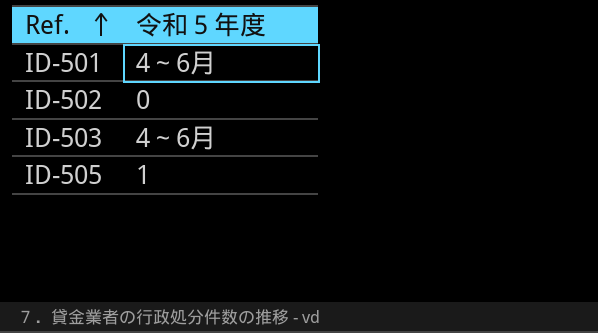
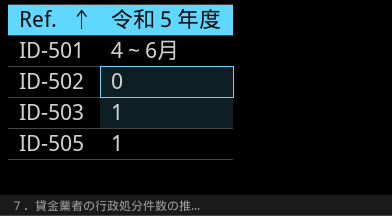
ID-503 | 令和５年度: 4～6月 -> 1

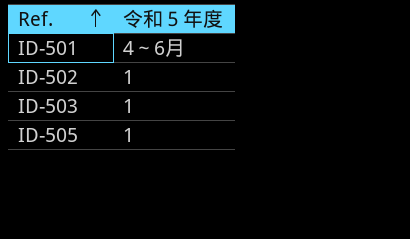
ID-502 | 令和５年度: 0 -> 1

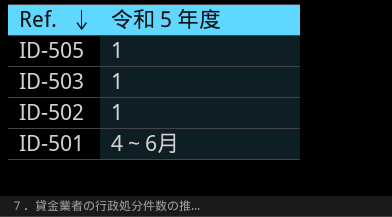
row order: Ref. ascending -> Ref. descending

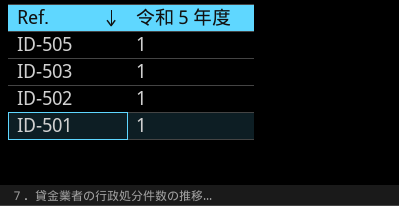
ID-501 | 令和５年度: 4～6月 -> 1

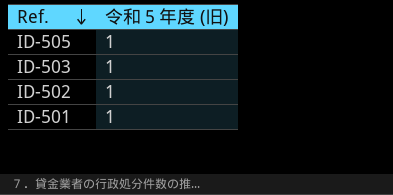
column name: 令和５年度 -> 令和５年度 (旧)

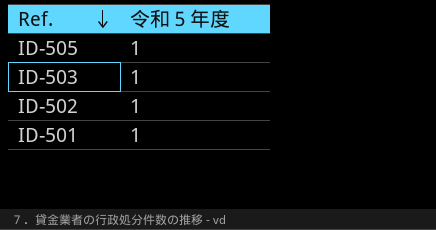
column name: 令和５年度 (旧) -> 令和５年度

